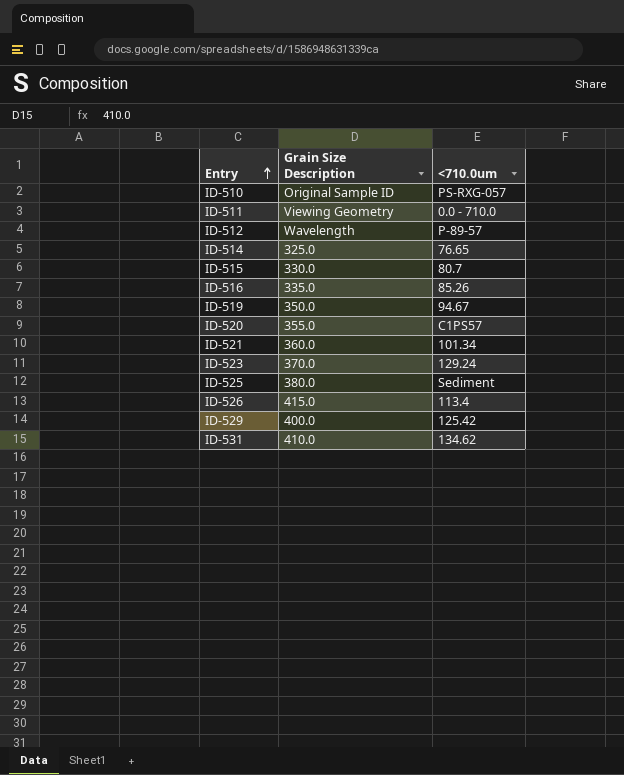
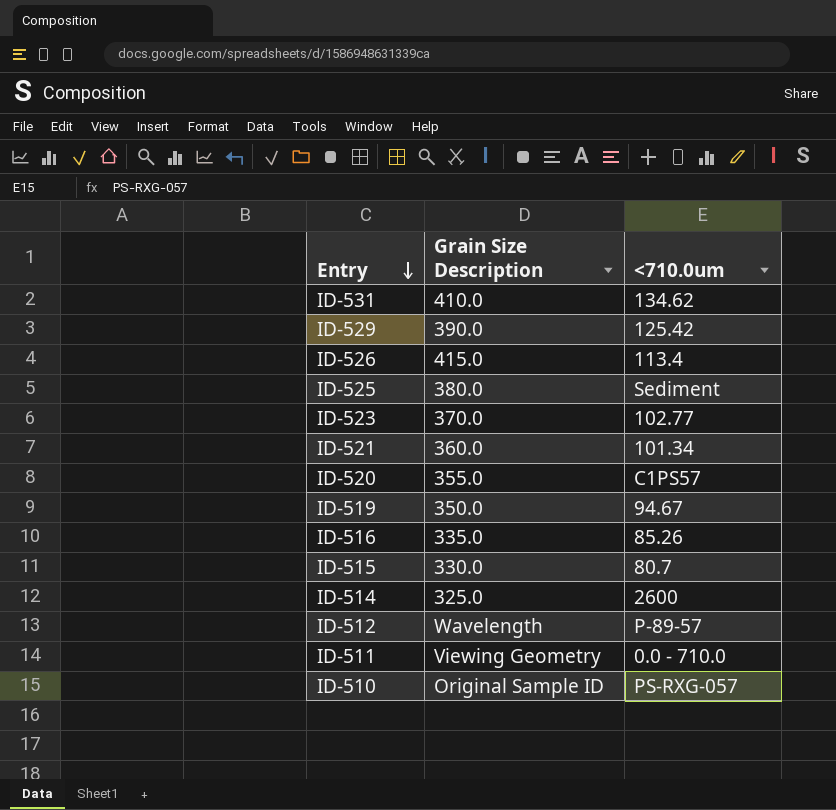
row order: Entry ascending -> Entry descending
ID-529 | Grain Size Description: 400.0 -> 390.0
ID-523 | <710.0um: 129.24 -> 102.77
ID-514 | <710.0um: 76.65 -> 2600

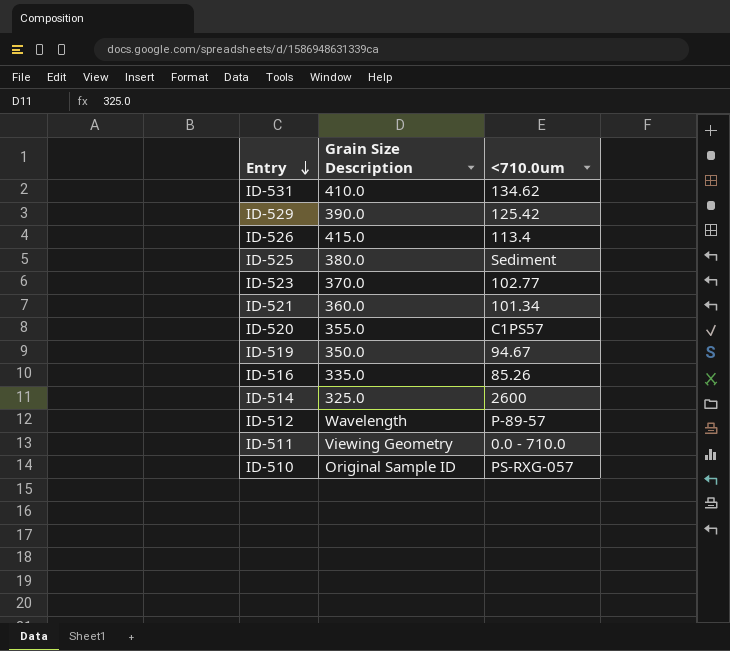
row ID-515: 330.0 | 80.7 -> none

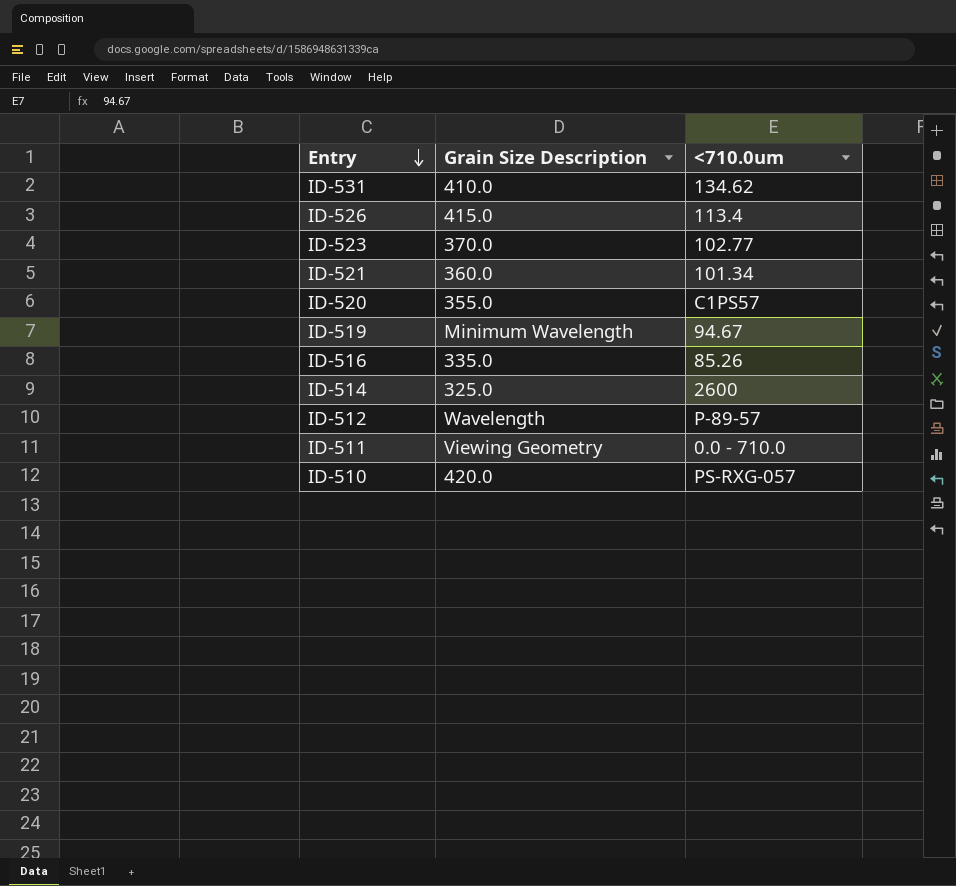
row ID-529: 390.0 | 125.42 -> none
row ID-525: 380.0 | Sediment -> none
ID-519 | Grain Size Description: 350.0 -> Minimum Wavelength
ID-510 | Grain Size Description: Original Sample ID -> 420.0

